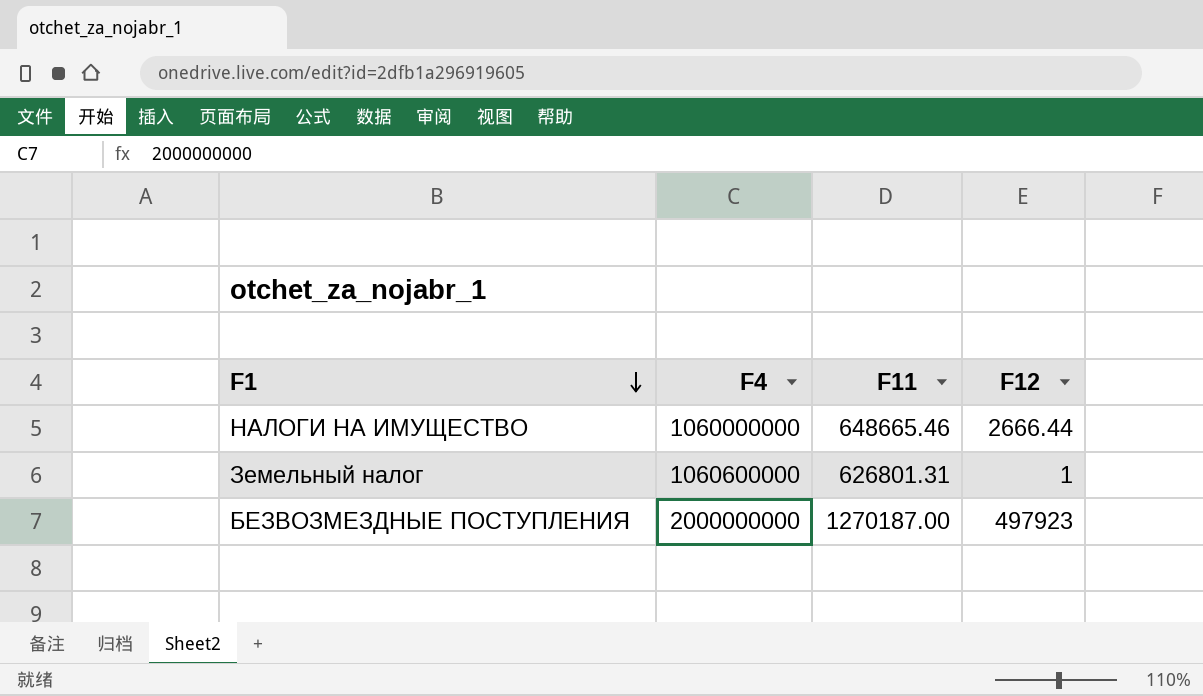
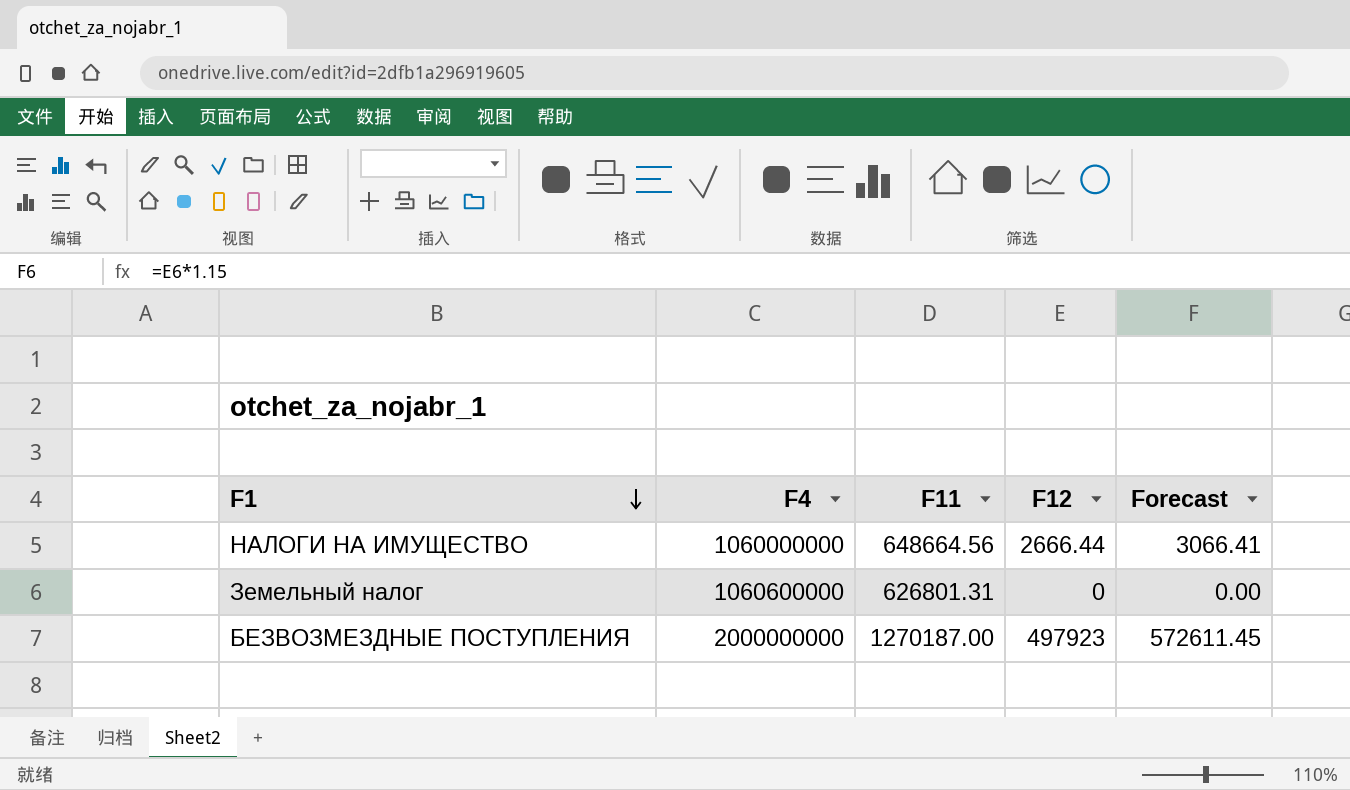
column Forecast | formula: none -> [F12] * 1.15
НАЛОГИ НА ИМУЩЕСТВО | F11: 648665.46 -> 648664.56
Земельный налог | F12: 1 -> 0

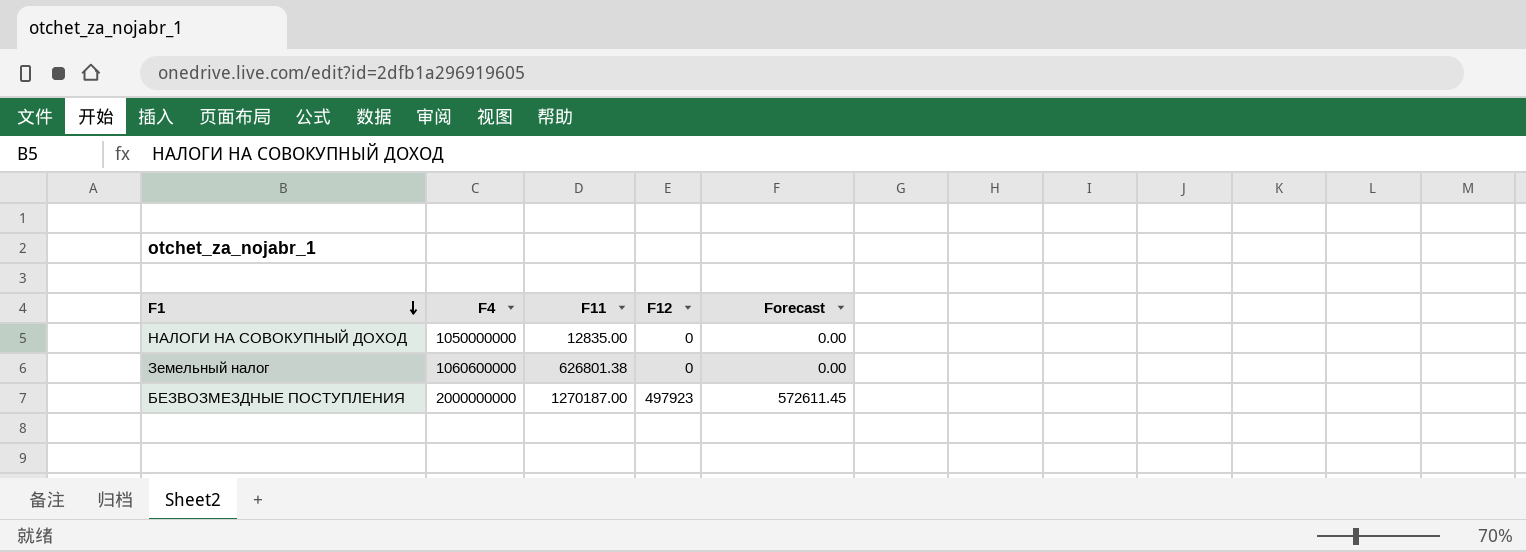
row НАЛОГИ НА ИМУЩЕСТВО: 1060000000 | 648664.56 | 2666.44 | 3066.41 -> none
row НАЛОГИ НА СОВОКУПНЫЙ ДОХОД: none -> 1050000000 | 12835.00 | 0 | 0.00
Земельный налог | F11: 626801.31 -> 626801.38

